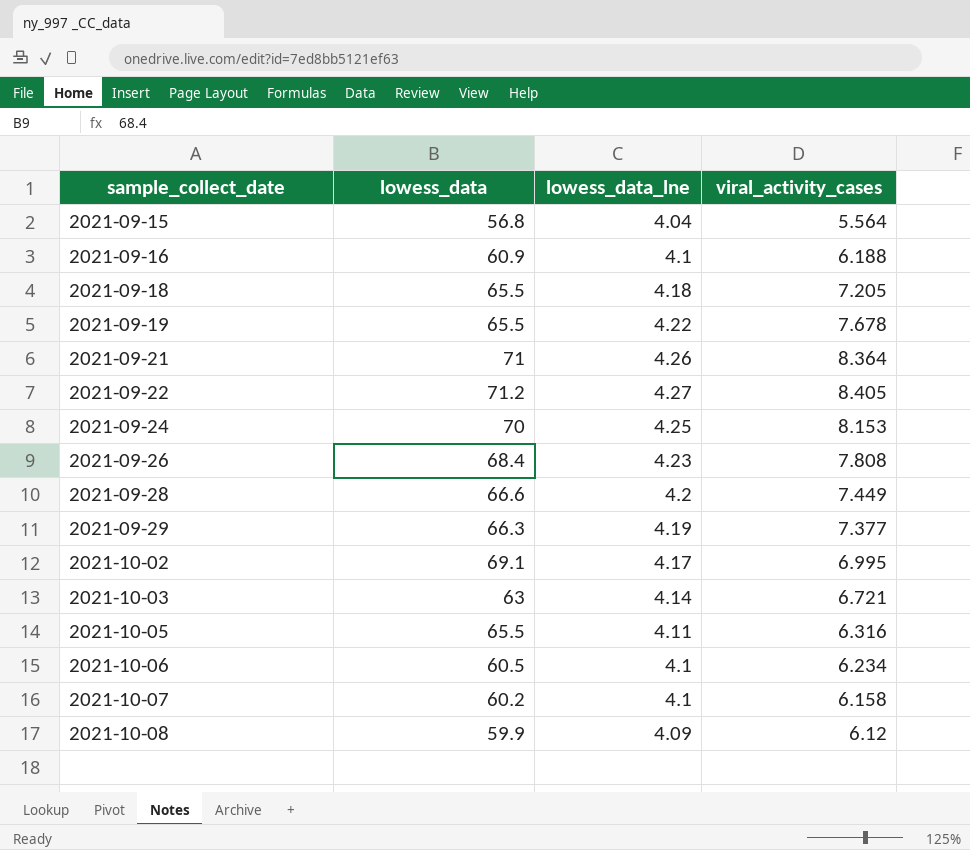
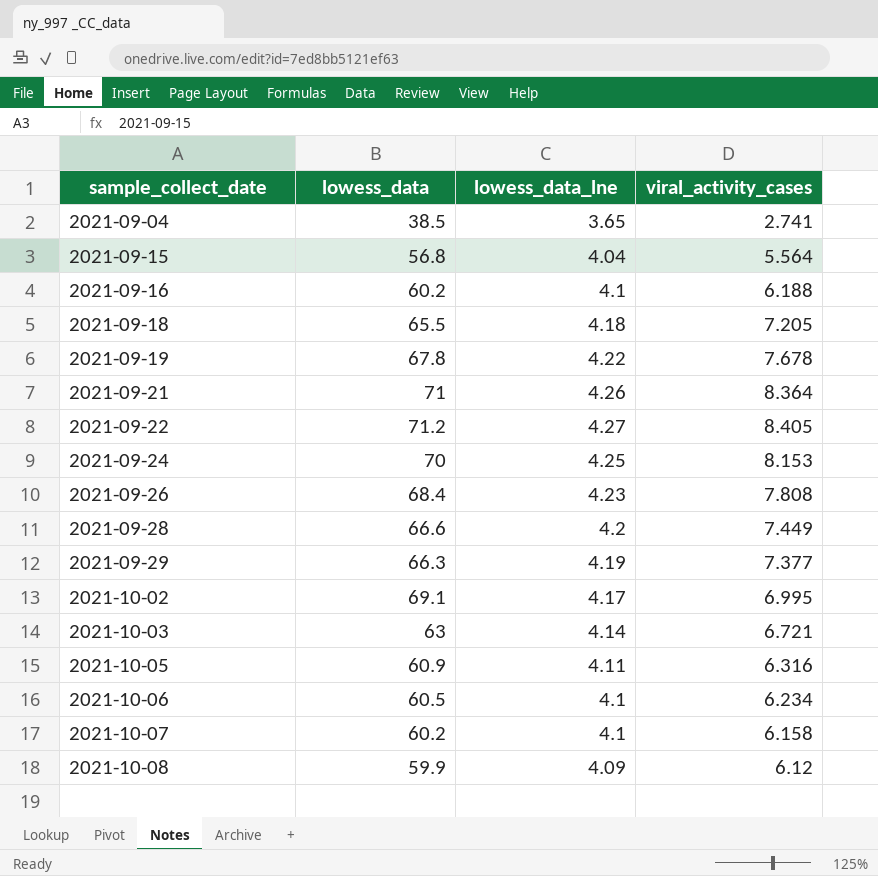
row 2021-09-04: none -> 38.5 | 3.65 | 2.741
2021-09-16 | lowess_data: 60.9 -> 60.2
2021-09-19 | lowess_data: 65.5 -> 67.8
2021-10-05 | lowess_data: 65.5 -> 60.9

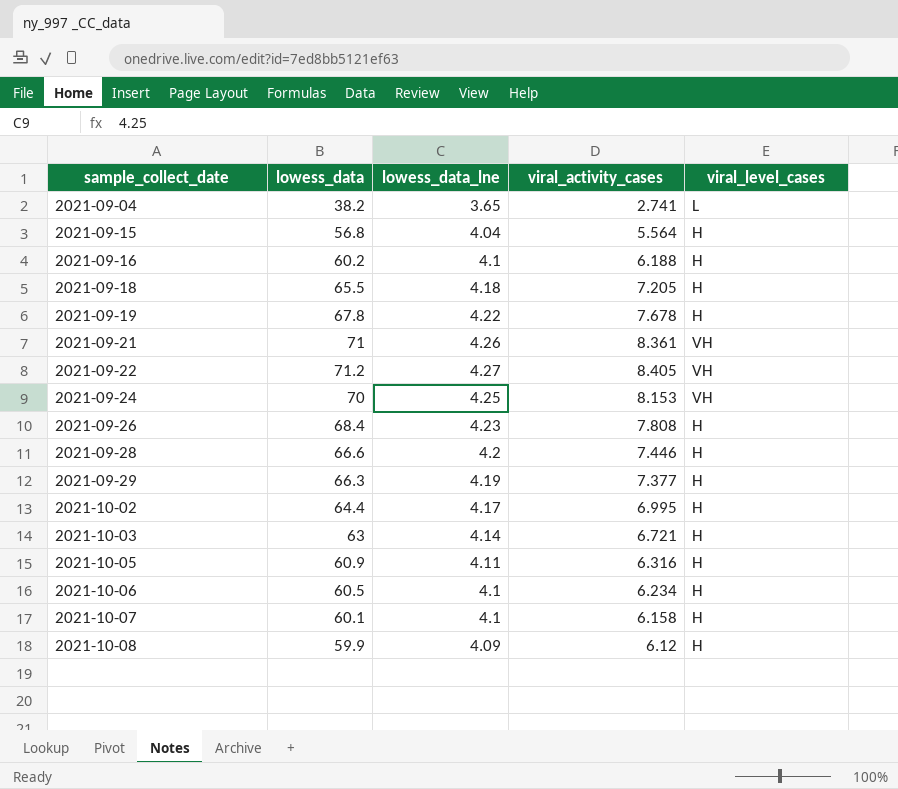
column viral_level_cases | position: none -> 5
2021-09-04 | lowess_data: 38.5 -> 38.2
2021-09-21 | viral_activity_cases: 8.364 -> 8.361
2021-09-28 | viral_activity_cases: 7.449 -> 7.446
2021-10-02 | lowess_data: 69.1 -> 64.4
2021-10-07 | lowess_data: 60.2 -> 60.1

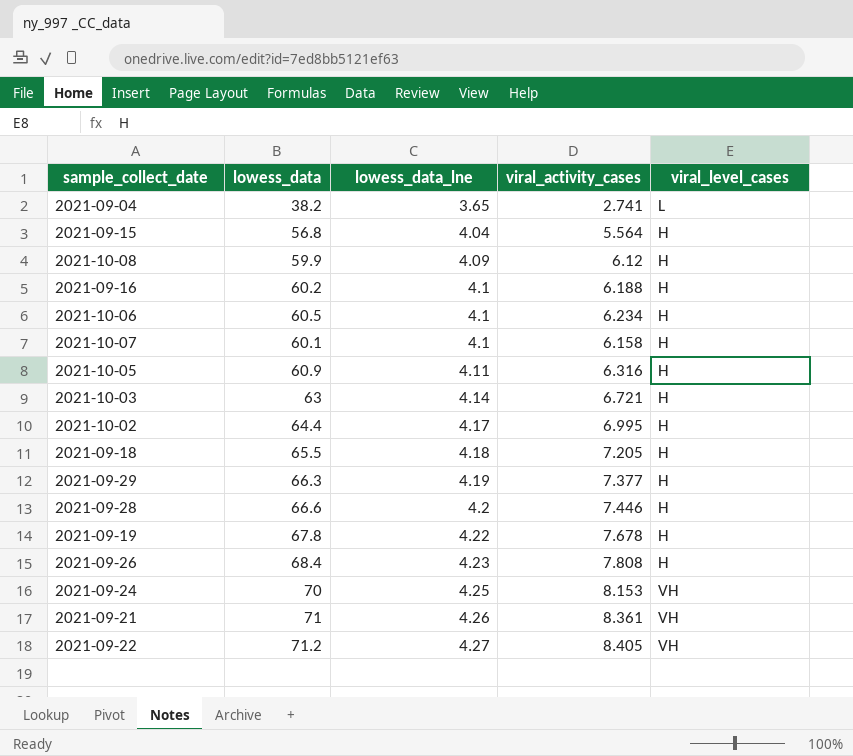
row order: sample_collect_date ascending -> lowess_data_lne ascending

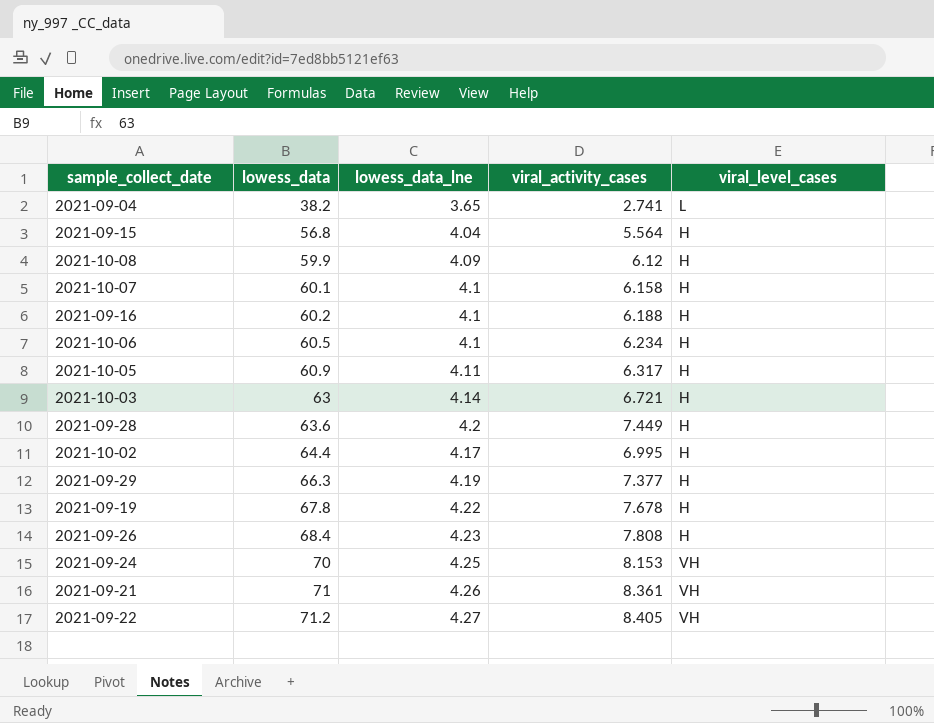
row order: lowess_data_lne ascending -> lowess_data ascending
row 2021-09-18: 65.5 | 4.18 | 7.205 | H -> none
2021-10-05 | viral_activity_cases: 6.316 -> 6.317
2021-09-28 | lowess_data: 66.6 -> 63.6
2021-09-28 | viral_activity_cases: 7.446 -> 7.449

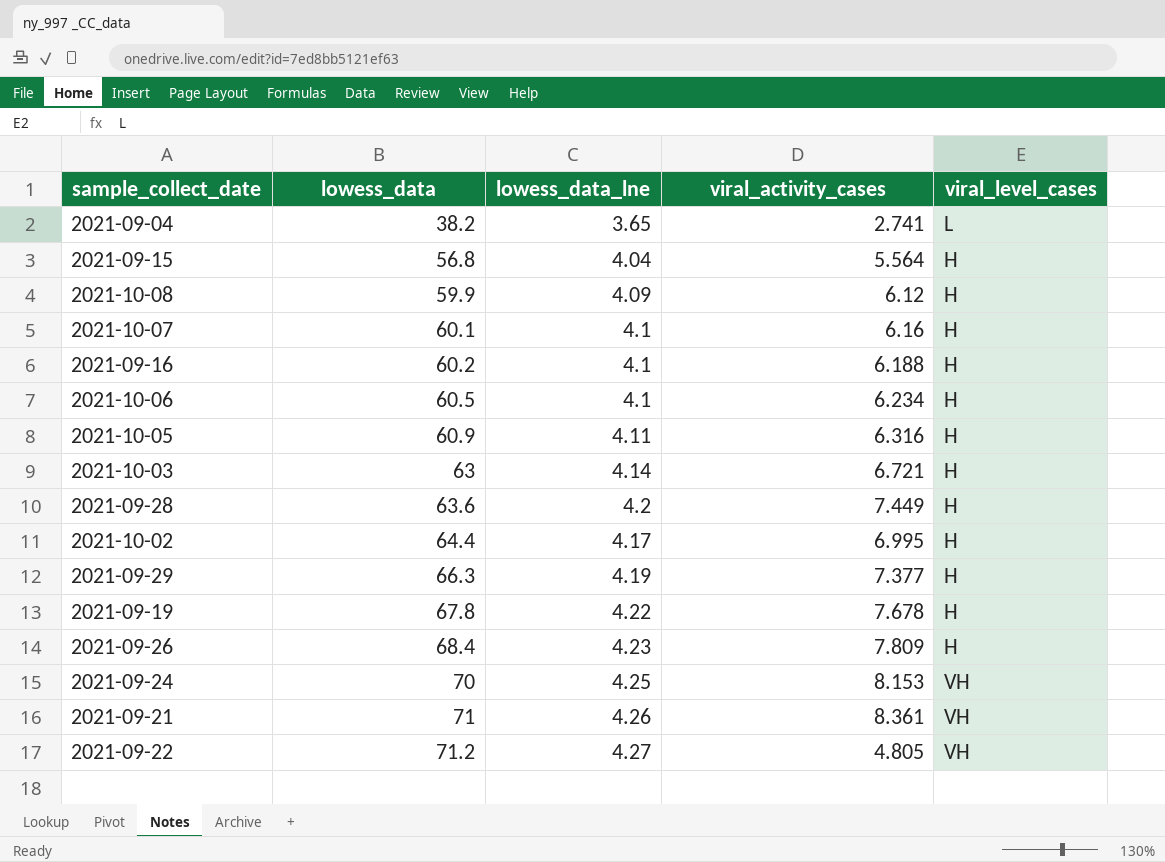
2021-10-07 | viral_activity_cases: 6.158 -> 6.16
2021-10-05 | viral_activity_cases: 6.317 -> 6.316
2021-09-26 | viral_activity_cases: 7.808 -> 7.809
2021-09-22 | viral_activity_cases: 8.405 -> 4.805

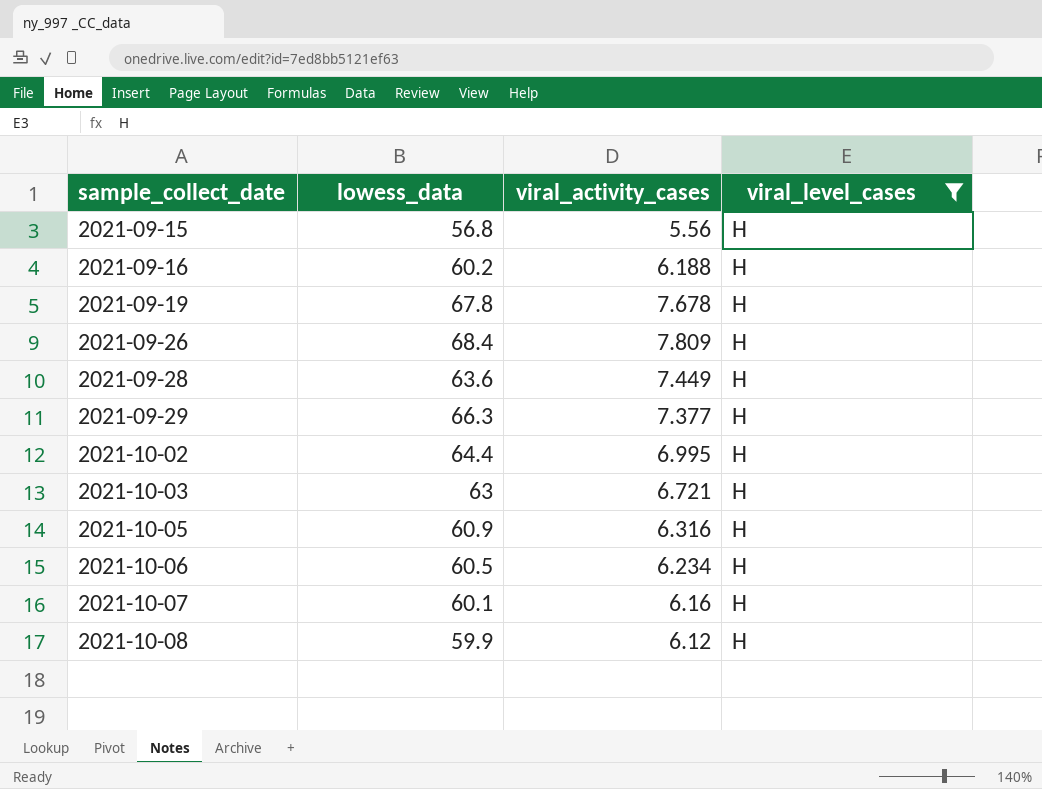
filter: none -> viral_level_cases = H
row order: lowess_data ascending -> sample_collect_date ascending
column lowess_data_lne | position: 3 -> none
2021-09-15 | viral_activity_cases: 5.564 -> 5.56

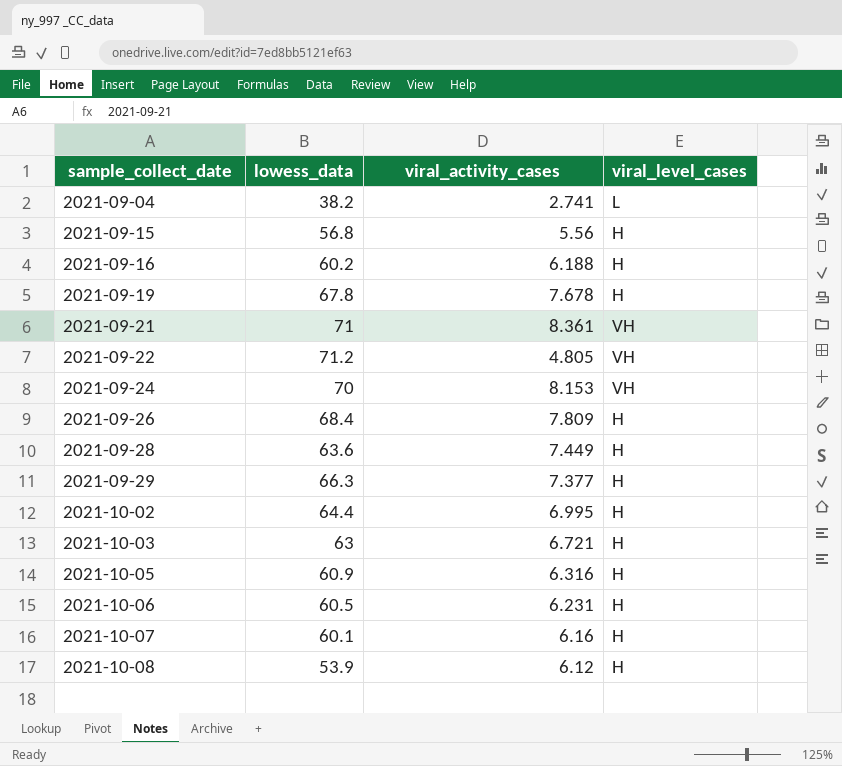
filter: viral_level_cases = H -> none
2021-10-06 | viral_activity_cases: 6.234 -> 6.231
2021-10-08 | lowess_data: 59.9 -> 53.9

